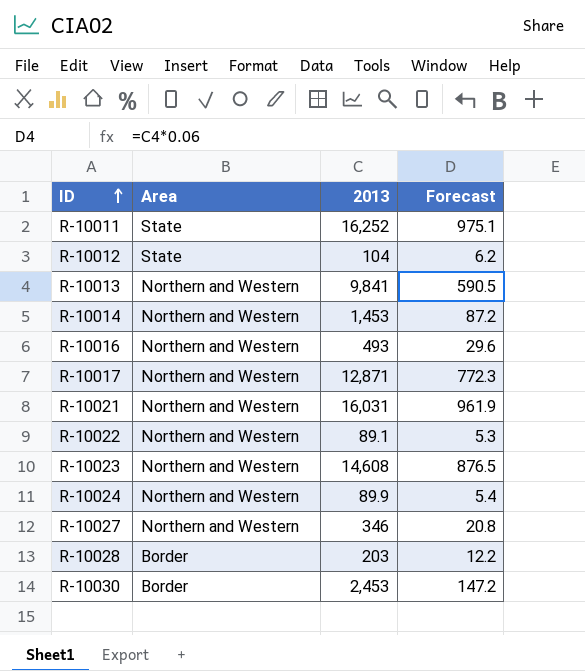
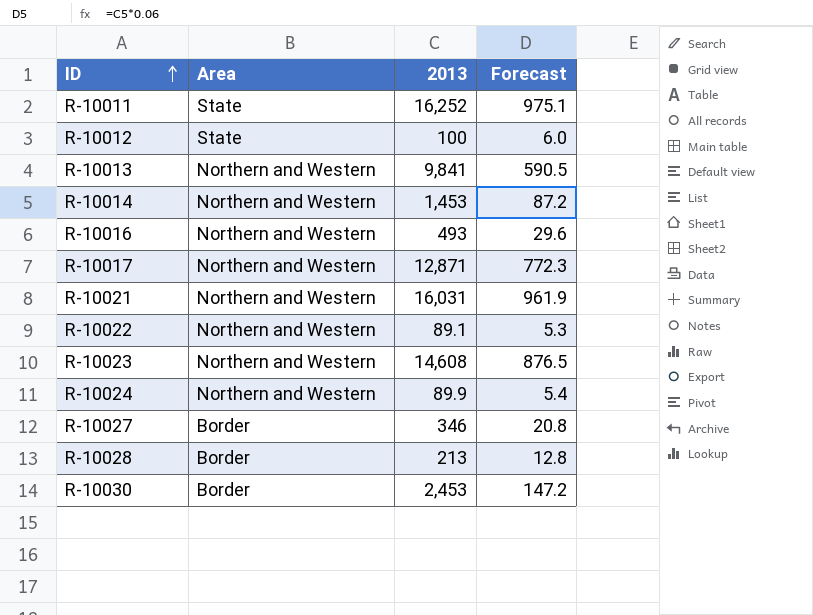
R-10012 | 2013: 104 -> 100
R-10012 | Forecast: 6.2 -> 6.0
R-10027 | Area: Northern and Western -> Border
R-10028 | 2013: 203 -> 213
R-10028 | Forecast: 12.2 -> 12.8

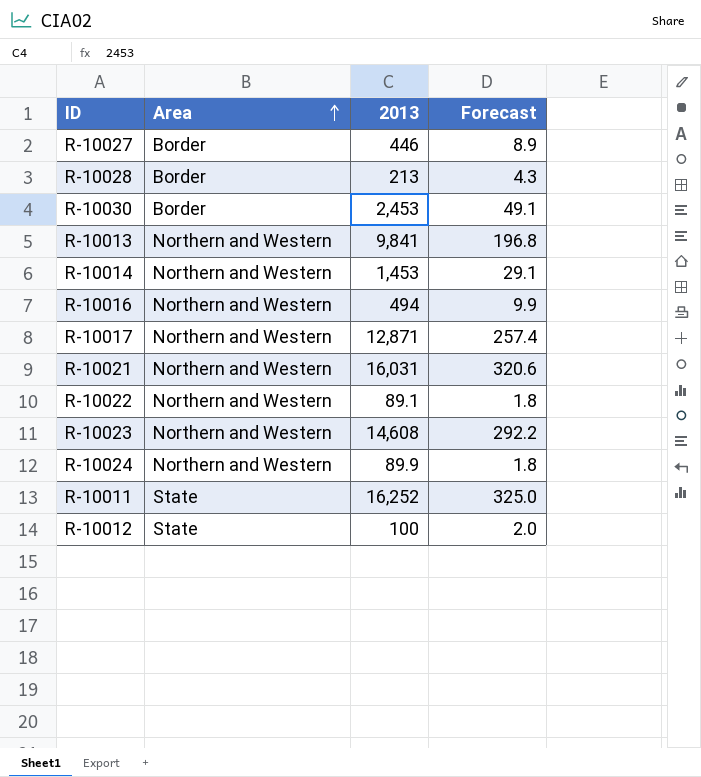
row order: ID ascending -> Area ascending
column Forecast | formula: [2013] * 0.06 -> [2013] * 0.02
R-10027 | 2013: 346 -> 446
R-10016 | 2013: 493 -> 494

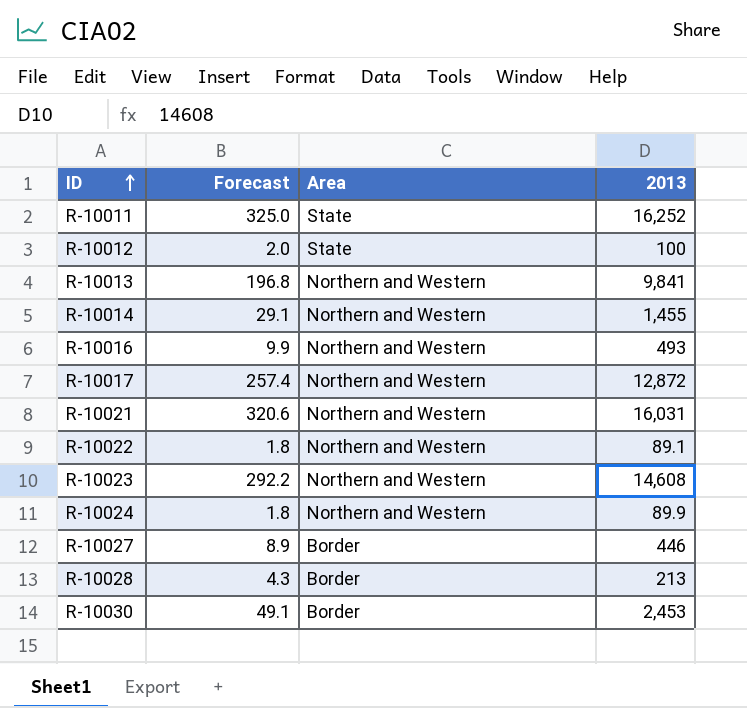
row order: Area ascending -> ID ascending
column Forecast | position: 4 -> 2
R-10014 | 2013: 1,453 -> 1,455
R-10016 | 2013: 494 -> 493
R-10017 | 2013: 12,871 -> 12,872

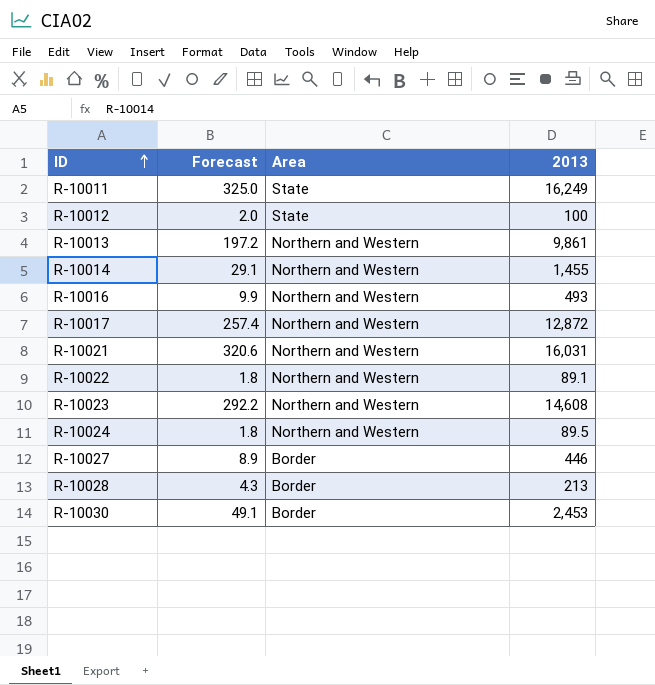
R-10011 | 2013: 16,252 -> 16,249
R-10013 | Forecast: 196.8 -> 197.2
R-10013 | 2013: 9,841 -> 9,861
R-10024 | 2013: 89.9 -> 89.5

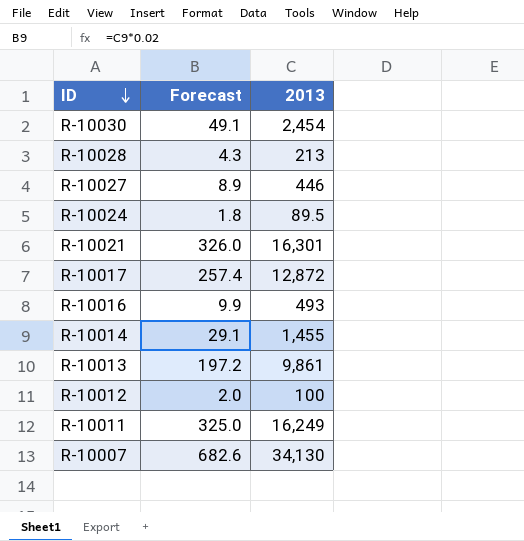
row order: ID ascending -> ID descending
column Area | position: 3 -> none
row R-10022: 1.8 | Northern and Western | 89.1 -> none
row R-10023: 292.2 | Northern and Western | 14,608 -> none
R-10030 | 2013: 2,453 -> 2,454
R-10021 | Forecast: 320.6 -> 326.0
R-10021 | 2013: 16,031 -> 16,301
row R-10007: none -> 682.6 | 34,130

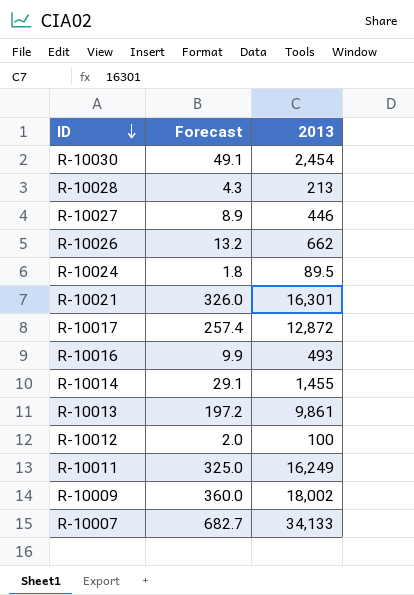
row R-10026: none -> 13.2 | 662
row R-10009: none -> 360.0 | 18,002
R-10007 | Forecast: 682.6 -> 682.7
R-10007 | 2013: 34,130 -> 34,133

